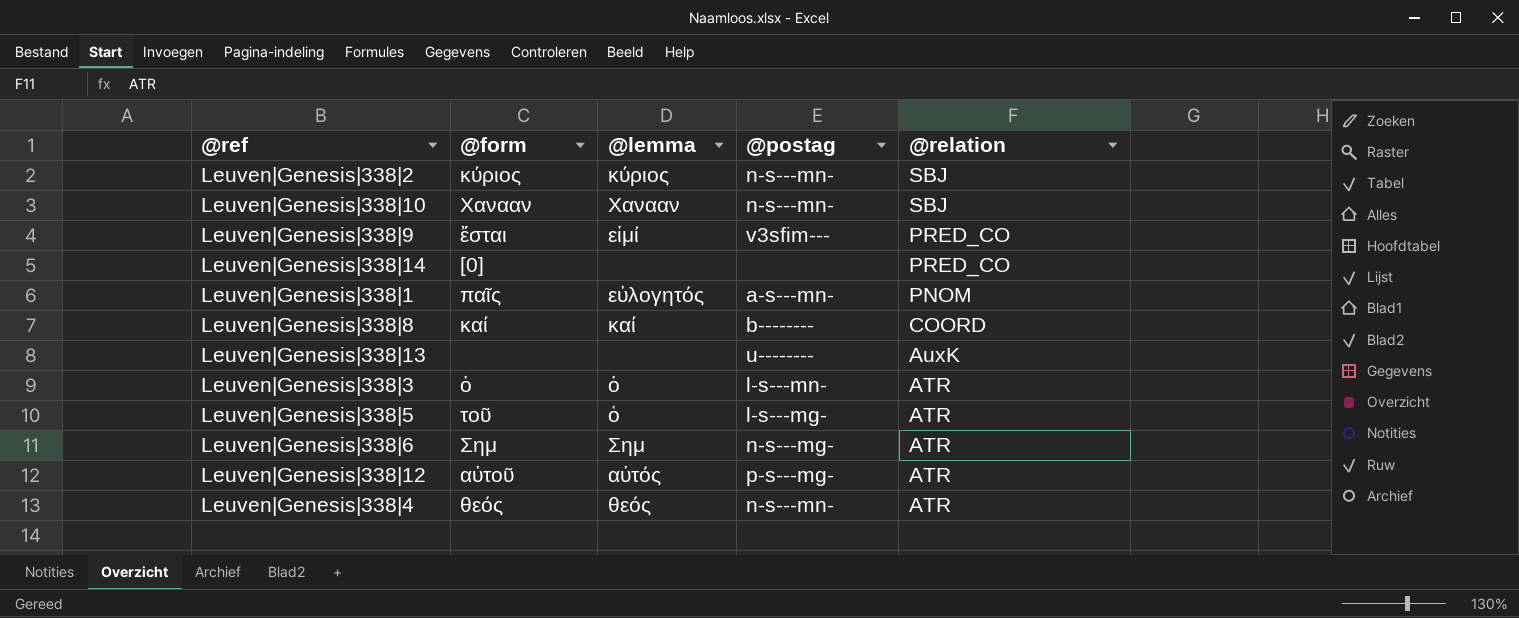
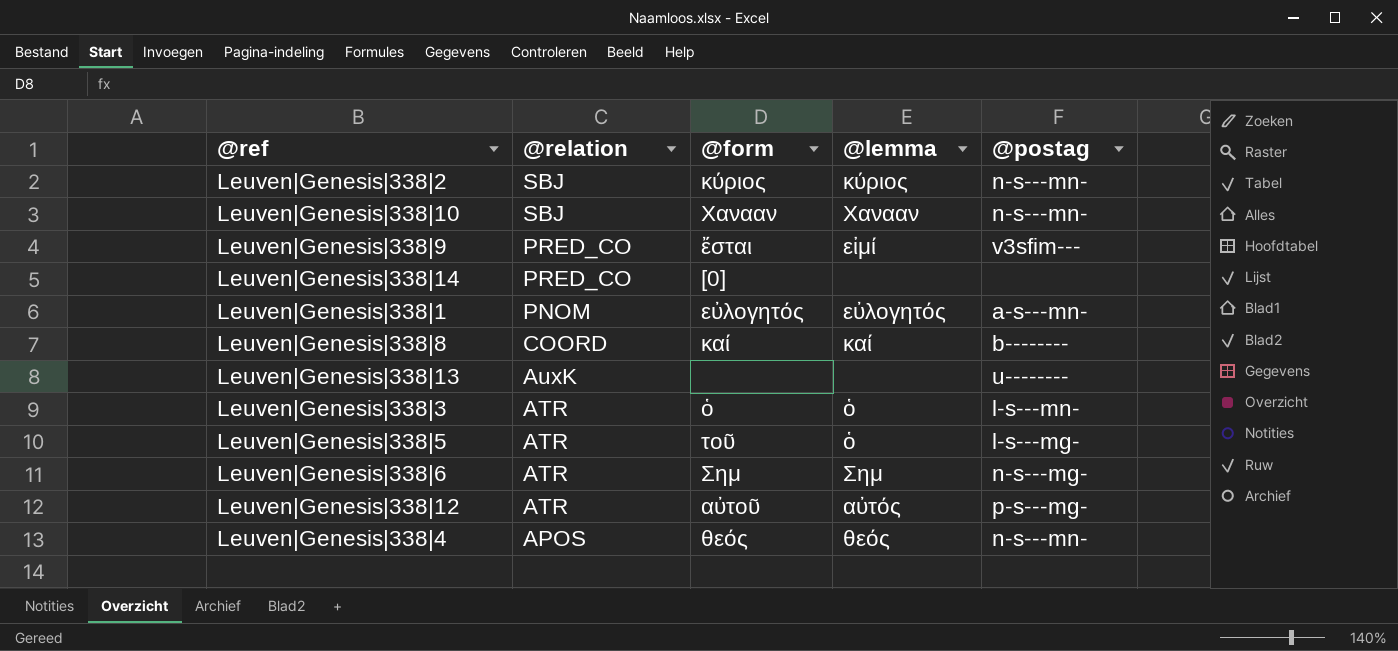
column @relation | position: 5 -> 2
Leuven|Genesis|338|1 | @form: παῖς -> εὐλογητός
Leuven|Genesis|338|4 | @relation: ATR -> APOS

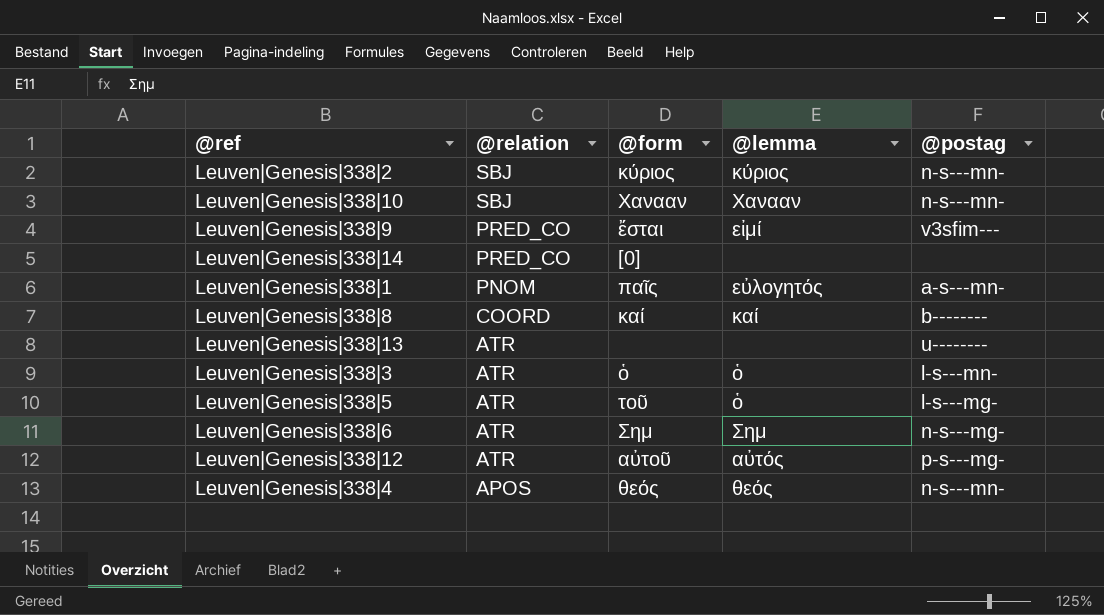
Leuven|Genesis|338|1 | @form: εὐλογητός -> παῖς
Leuven|Genesis|338|13 | @relation: AuxK -> ATR

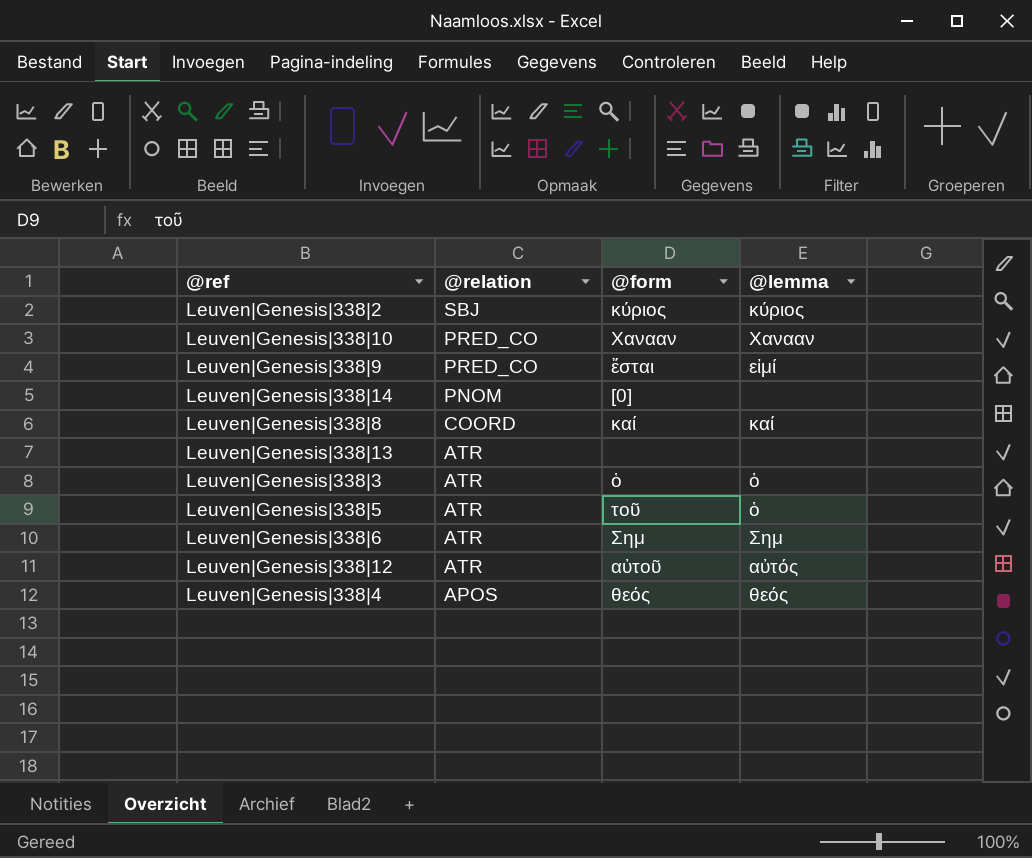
column @postag | position: 5 -> none
row Leuven|Genesis|338|1: PNOM | παῖς | εὐλογητός | a-s---mn- -> none
Leuven|Genesis|338|10 | @relation: SBJ -> PRED_CO
Leuven|Genesis|338|14 | @relation: PRED_CO -> PNOM

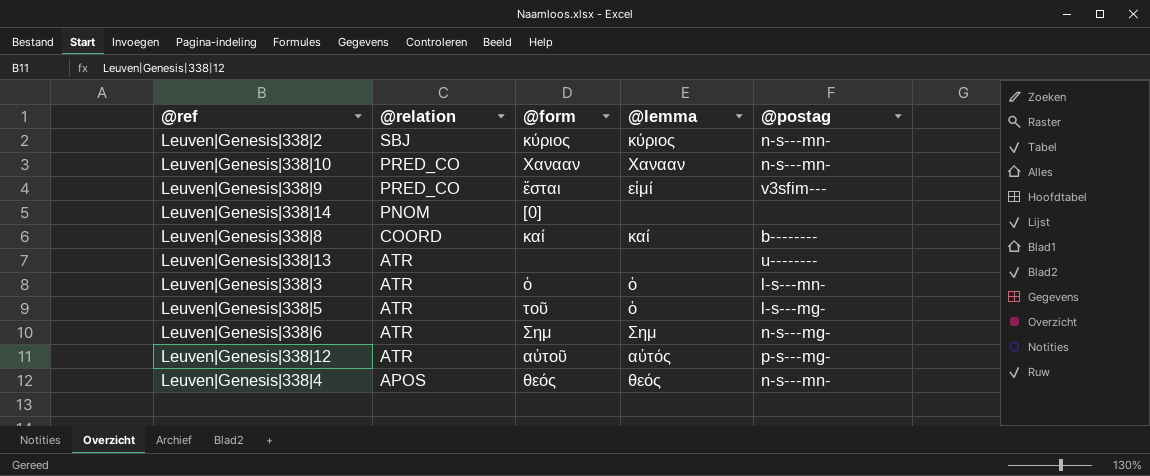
column @postag | position: none -> 5

